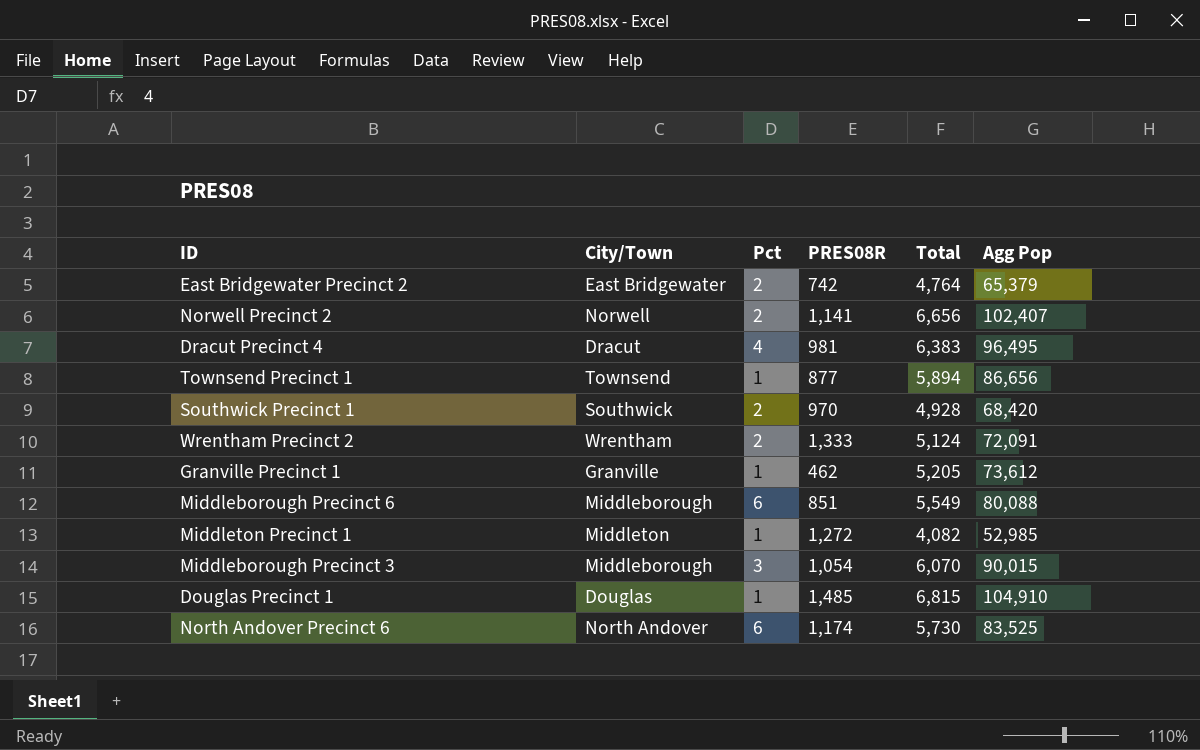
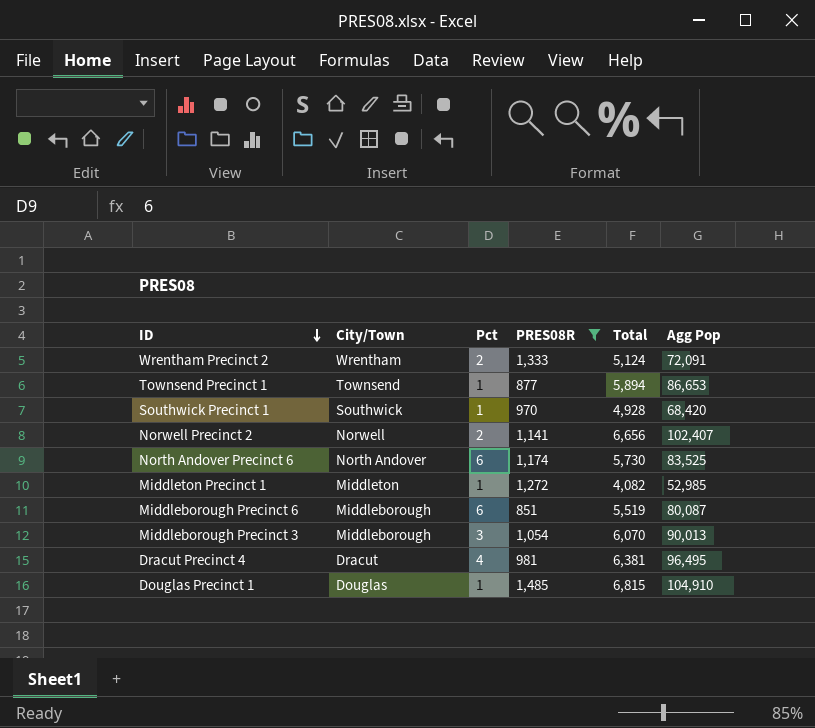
filter: none -> PRES08R >= 851
row order: none -> ID descending
Townsend Precinct 1 | Agg Pop: 86,656 -> 86,653
Southwick Precinct 1 | Pct: 2 -> 1
Middleborough Precinct 6 | Total: 5,549 -> 5,519
Middleborough Precinct 6 | Agg Pop: 80,088 -> 80,087
Middleborough Precinct 3 | Agg Pop: 90,015 -> 90,013
Dracut Precinct 4 | Total: 6,383 -> 6,381

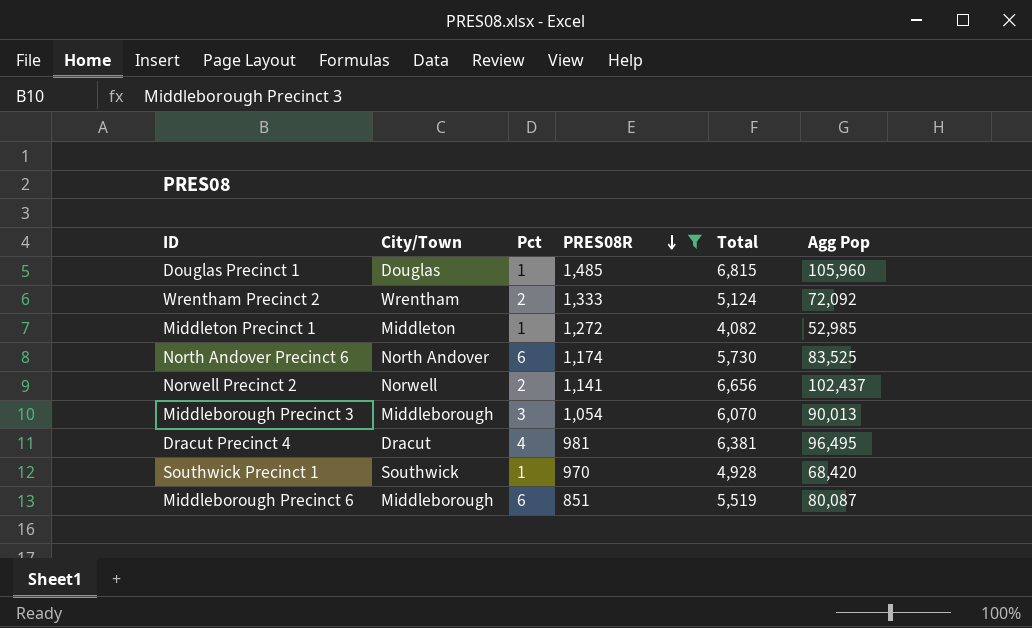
row order: ID descending -> PRES08R descending
row Townsend Precinct 1: Townsend | 1 | 877 | 5,894 | 86,653 -> none
Douglas Precinct 1 | Agg Pop: 104,910 -> 105,960
Wrentham Precinct 2 | Agg Pop: 72,091 -> 72,092
Norwell Precinct 2 | Agg Pop: 102,407 -> 102,437

